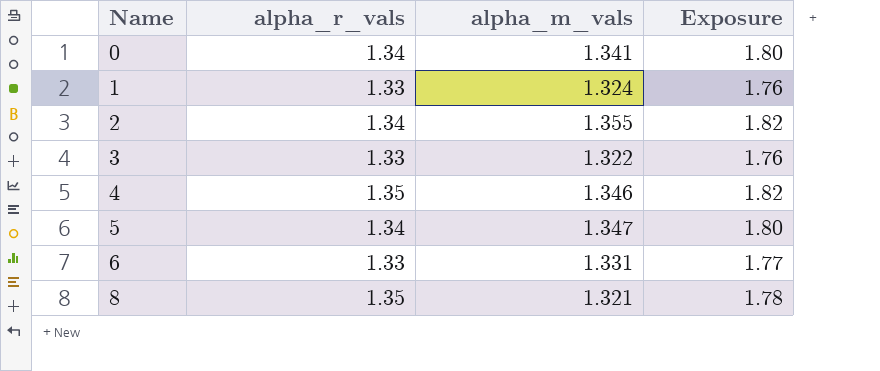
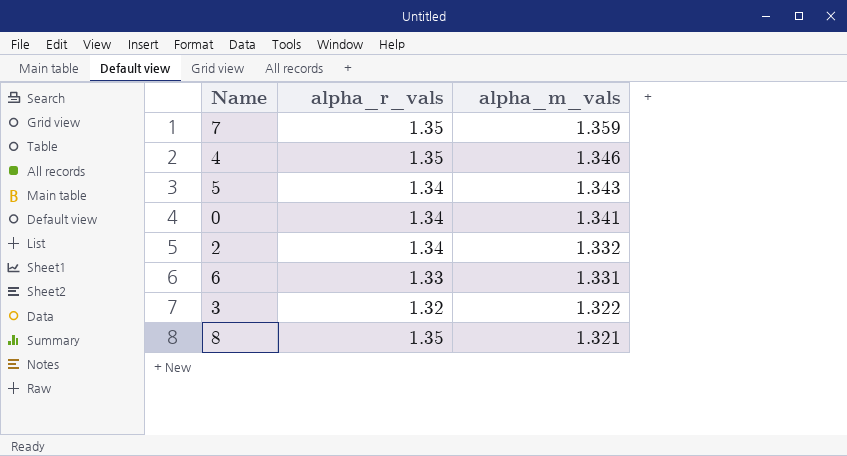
row order: Name ascending -> alpha_m_vals descending
column Exposure | formula: [alpha_r_vals] * [alpha_m_vals] -> none
row 1: 1.33 | 1.324 | 1.76 -> none
row 7: none -> 1.35 | 1.359
5 | alpha_m_vals: 1.347 -> 1.343
2 | alpha_m_vals: 1.355 -> 1.332
3 | alpha_r_vals: 1.33 -> 1.32

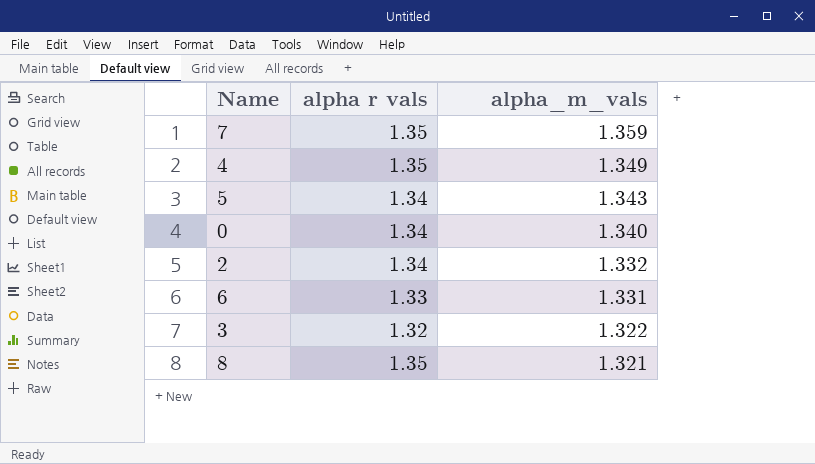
column name: alpha_r_vals -> alpha r vals
4 | alpha_m_vals: 1.346 -> 1.349
0 | alpha_m_vals: 1.341 -> 1.340

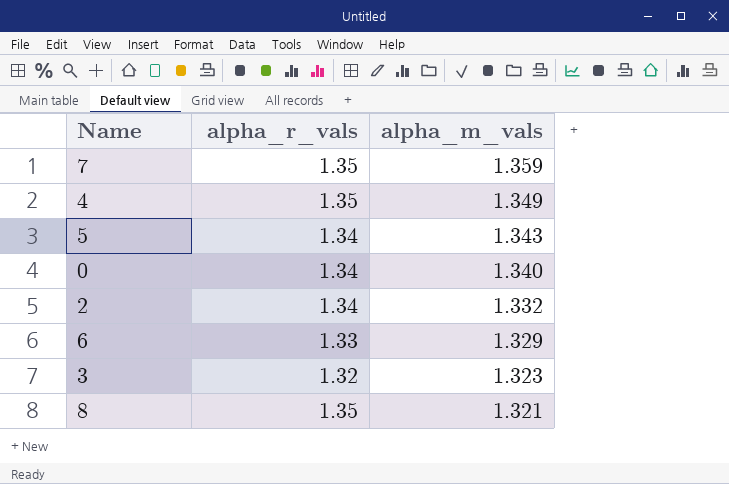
column name: alpha r vals -> alpha_r_vals
6 | alpha_m_vals: 1.331 -> 1.329
3 | alpha_m_vals: 1.322 -> 1.323

